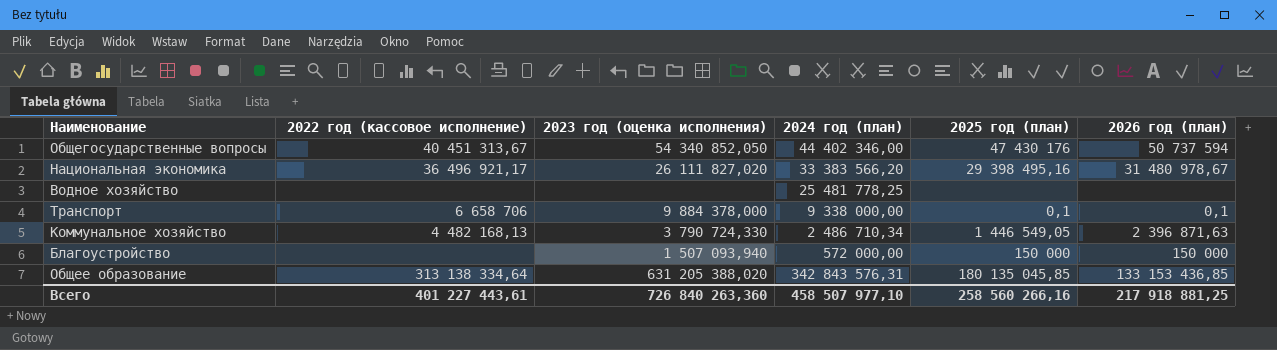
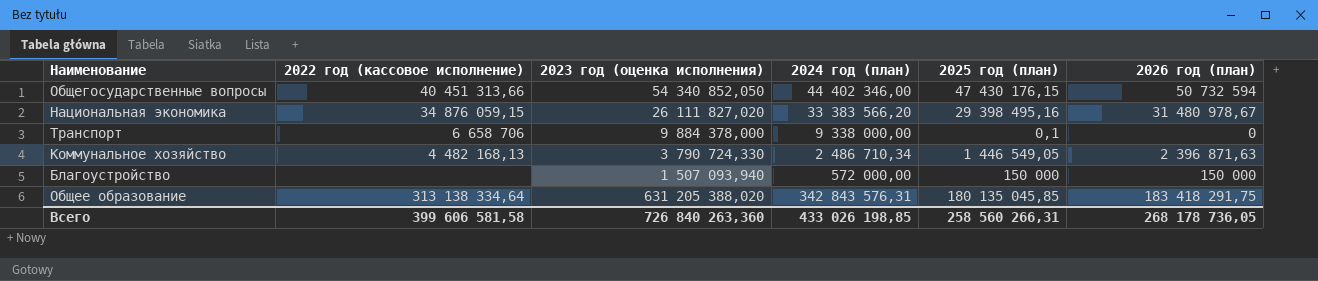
row Водное хозяйство: none | none | 25 481 778,25 | none | none -> none
Общегосударственные вопросы | 2022 год (кассовое исполнение): 40 451 313,67 -> 40 451 313,66
Общегосударственные вопросы | 2025 год (план): 47 430 176 -> 47 430 176,15
Общегосударственные вопросы | 2026 год (план): 50 737 594 -> 50 732 594
Национальная экономика | 2022 год (кассовое исполнение): 36 496 921,17 -> 34 876 059,15
Транспорт | 2026 год (план): 0,1 -> 0
Общее образование | 2026 год (план): 133 153 436,85 -> 183 418 291,75
Всего | 2022 год (кассовое исполнение): 401 227 443,61 -> 399 606 581,58
Всего | 2024 год (план): 458 507 977,10 -> 433 026 198,85
Всего | 2025 год (план): 258 560 266,16 -> 258 560 266,31
Всего | 2026 год (план): 217 918 881,25 -> 268 178 736,05

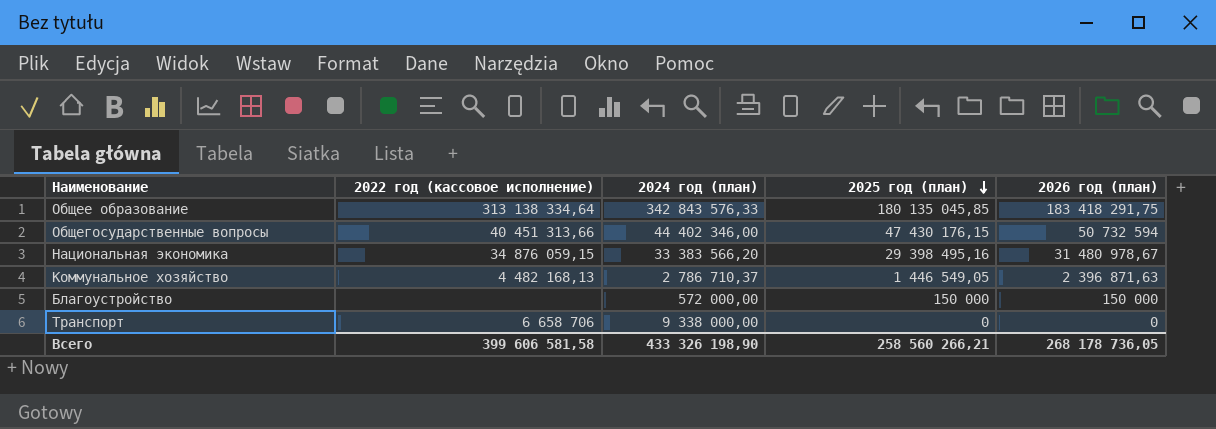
row order: none -> 2025 год (план) descending
column 2023 год (оценка исполнения) | position: 3 -> none
Общее образование | 2024 год (план): 342 843 576,31 -> 342 843 576,33
Коммунальное хозяйство | 2024 год (план): 2 486 710,34 -> 2 786 710,37
Транспорт | 2025 год (план): 0,1 -> 0
Всего | 2024 год (план): 433 026 198,85 -> 433 326 198,90
Всего | 2025 год (план): 258 560 266,31 -> 258 560 266,21

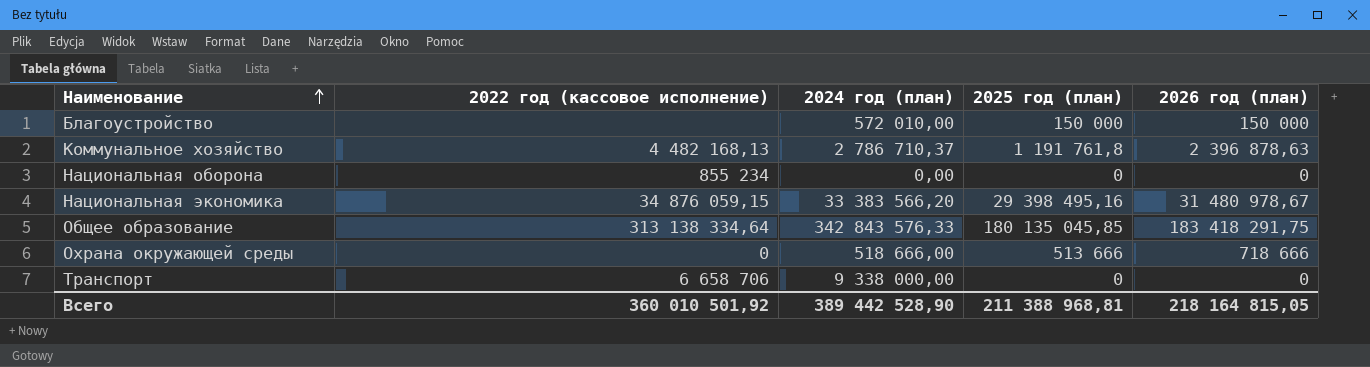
row order: 2025 год (план) descending -> Наименование ascending
row Общегосударственные вопросы: 40 451 313,66 | 44 402 346,00 | 47 430 176,15 | 50 732 594 -> none
Благоустройство | 2024 год (план): 572 000,00 -> 572 010,00
Коммунальное хозяйство | 2025 год (план): 1 446 549,05 -> 1 191 761,8
Коммунальное хозяйство | 2026 год (план): 2 396 871,63 -> 2 396 878,63
row Национальная оборона: none -> 855 234 | 0,00 | 0 | 0
row Охрана окружающей среды: none -> 0 | 518 666,00 | 513 666 | 718 666
Всего | 2022 год (кассовое исполнение): 399 606 581,58 -> 360 010 501,92
Всего | 2024 год (план): 433 326 198,90 -> 389 442 528,90
Всего | 2025 год (план): 258 560 266,21 -> 211 388 968,81
Всего | 2026 год (план): 268 178 736,05 -> 218 164 815,05

